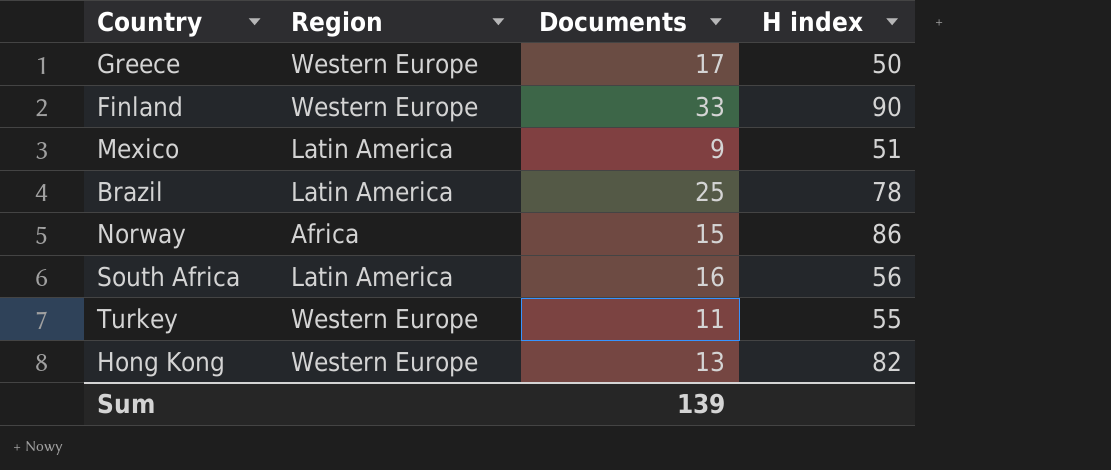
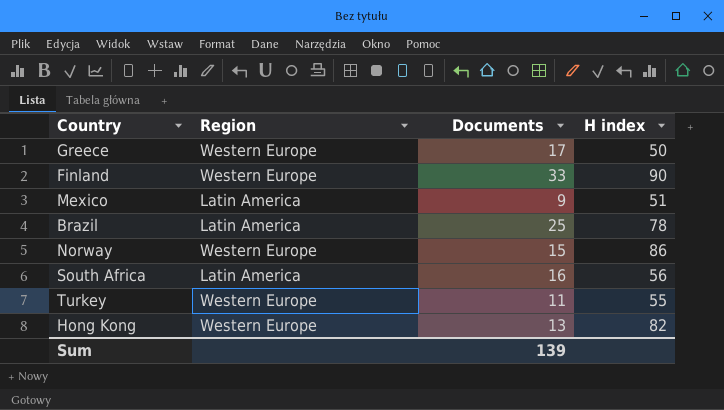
Norway | Region: Africa -> Western Europe

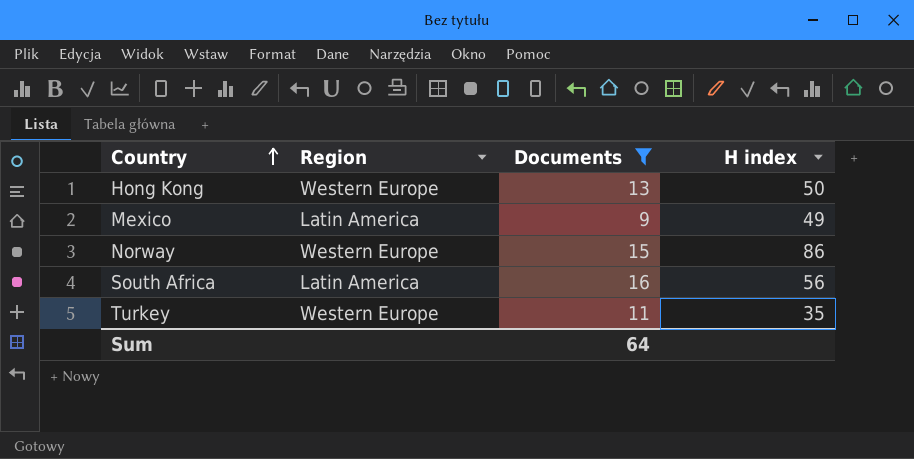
filter: none -> Documents <= 16
row order: none -> Country ascending
Hong Kong | H index: 82 -> 50
Mexico | H index: 51 -> 49
Turkey | H index: 55 -> 35
Sum | Documents: 139 -> 64

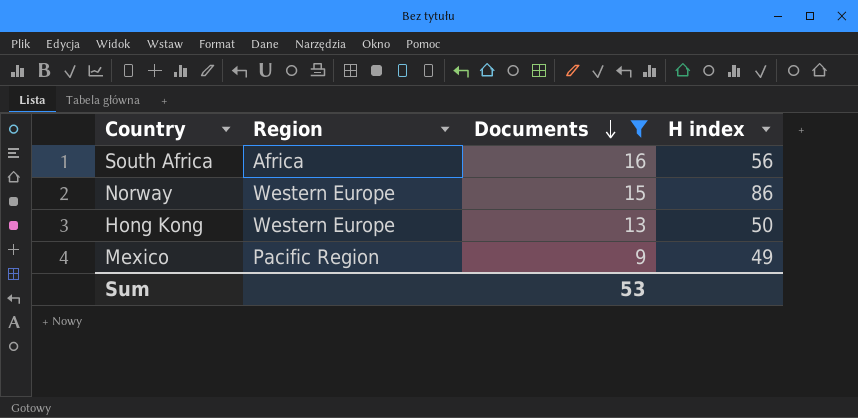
row order: Country ascending -> Documents descending
row Turkey: Western Europe | 11 | 35 -> none
South Africa | Region: Latin America -> Africa
Mexico | Region: Latin America -> Pacific Region
Sum | Documents: 64 -> 53

